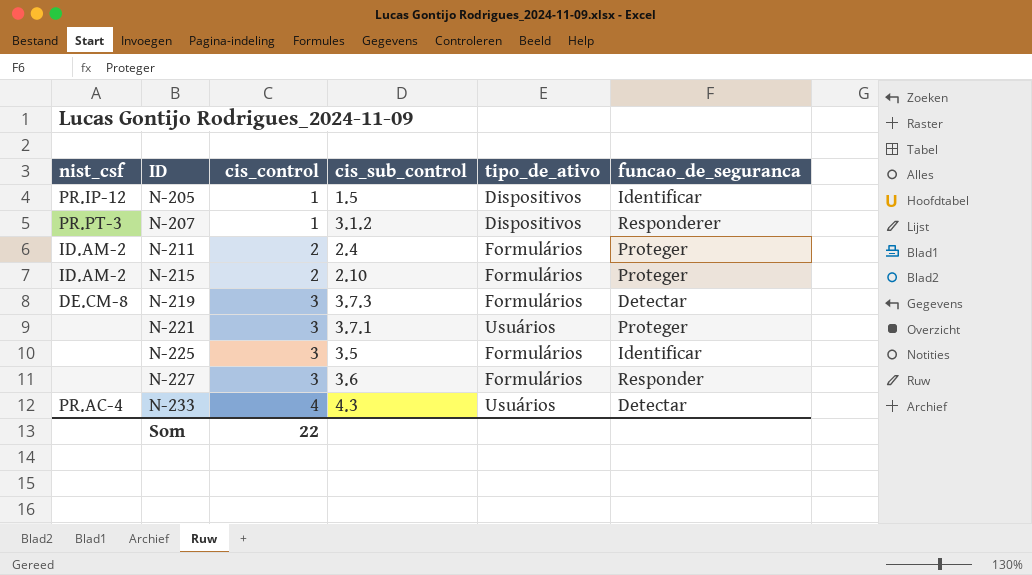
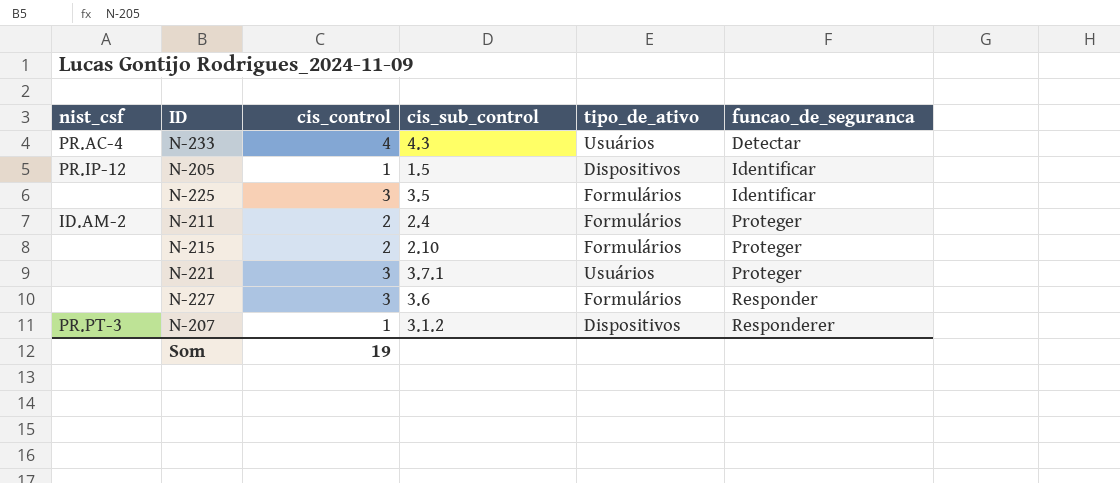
row order: ID ascending -> funcao_de_seguranca ascending
row N-219: DE.CM-8 | 3 | 3.7.3 | Formulários | Detectar -> none
N-215 | nist_csf: ID.AM-2 -> none
Som | cis_control: 22 -> 19

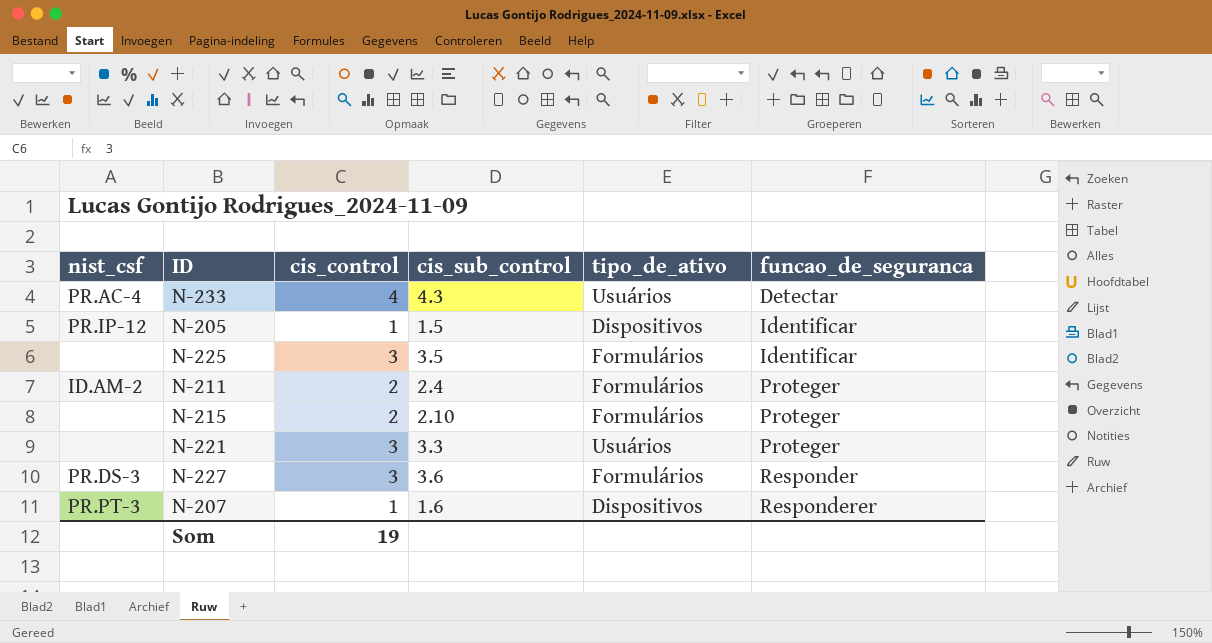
N-221 | cis_sub_control: 3.7.1 -> 3.3
N-227 | nist_csf: none -> PR.DS-3
N-207 | cis_sub_control: 3.1.2 -> 1.6

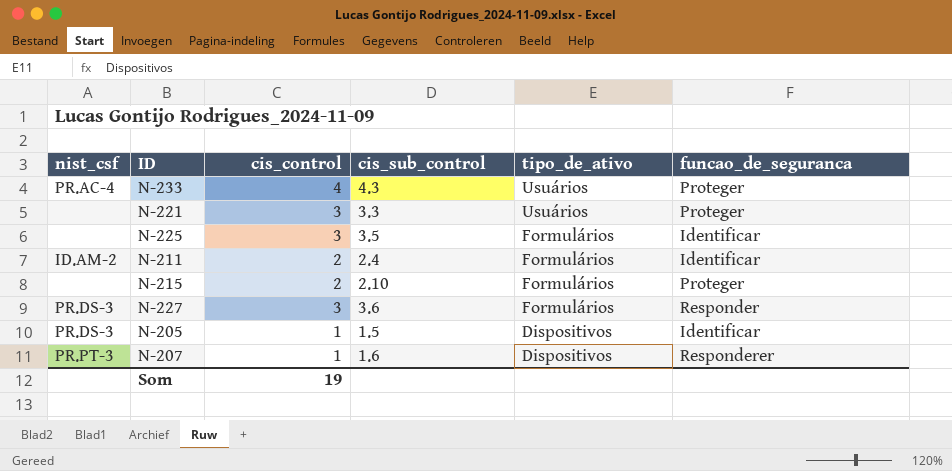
row order: funcao_de_seguranca ascending -> tipo_de_ativo descending
N-233 | funcao_de_seguranca: Detectar -> Proteger
N-211 | funcao_de_seguranca: Proteger -> Identificar
N-205 | nist_csf: PR.IP-12 -> PR.DS-3

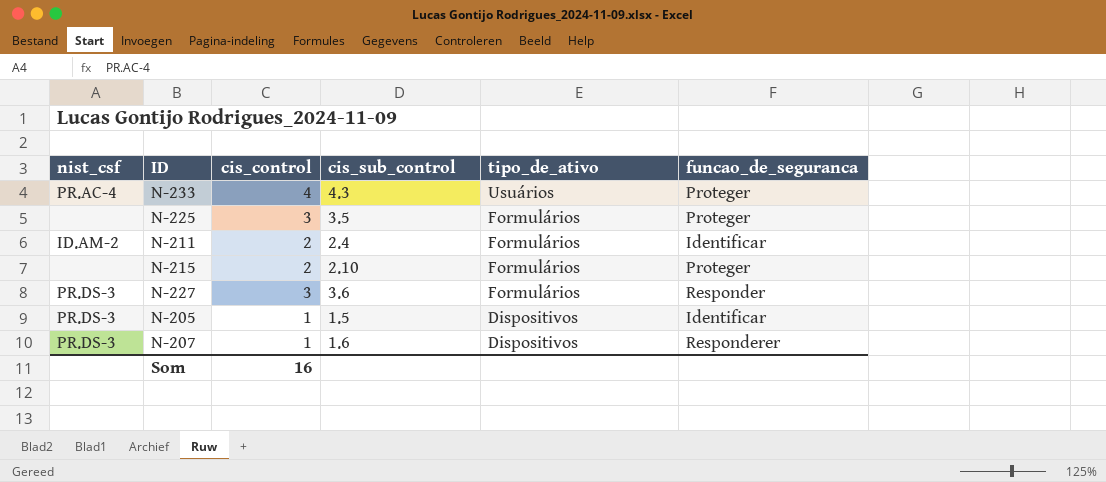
row N-221: none | 3 | 3.3 | Usuários | Proteger -> none
N-225 | funcao_de_seguranca: Identificar -> Proteger
N-207 | nist_csf: PR.PT-3 -> PR.DS-3
Som | cis_control: 19 -> 16

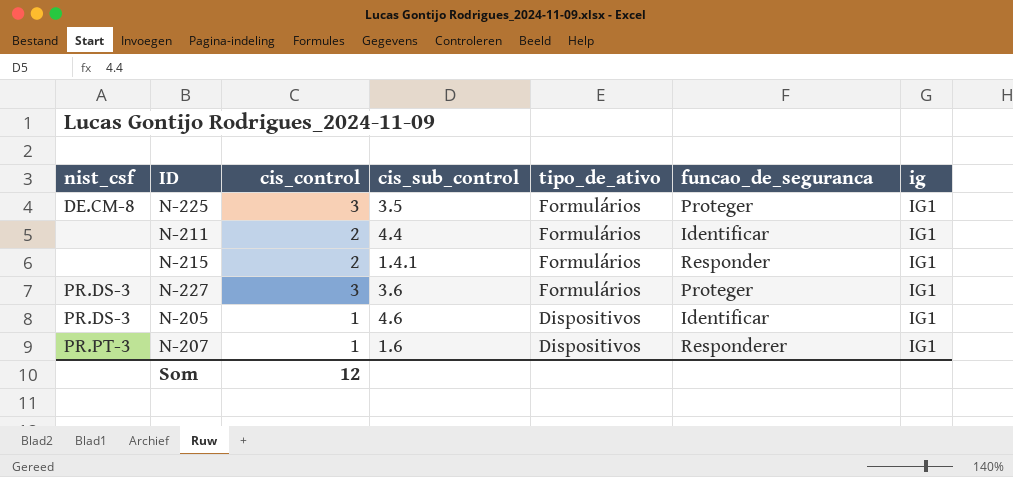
column ig | position: none -> 7
row N-233: PR.AC-4 | 4 | 4.3 | Usuários | Proteger -> none
N-225 | nist_csf: none -> DE.CM-8
N-211 | nist_csf: ID.AM-2 -> none
N-211 | cis_sub_control: 2.4 -> 4.4
N-215 | cis_sub_control: 2.10 -> 1.4.1
N-215 | funcao_de_seguranca: Proteger -> Responder
N-227 | funcao_de_seguranca: Responder -> Proteger
N-205 | cis_sub_control: 1.5 -> 4.6
N-207 | nist_csf: PR.DS-3 -> PR.PT-3
Som | cis_control: 16 -> 12

